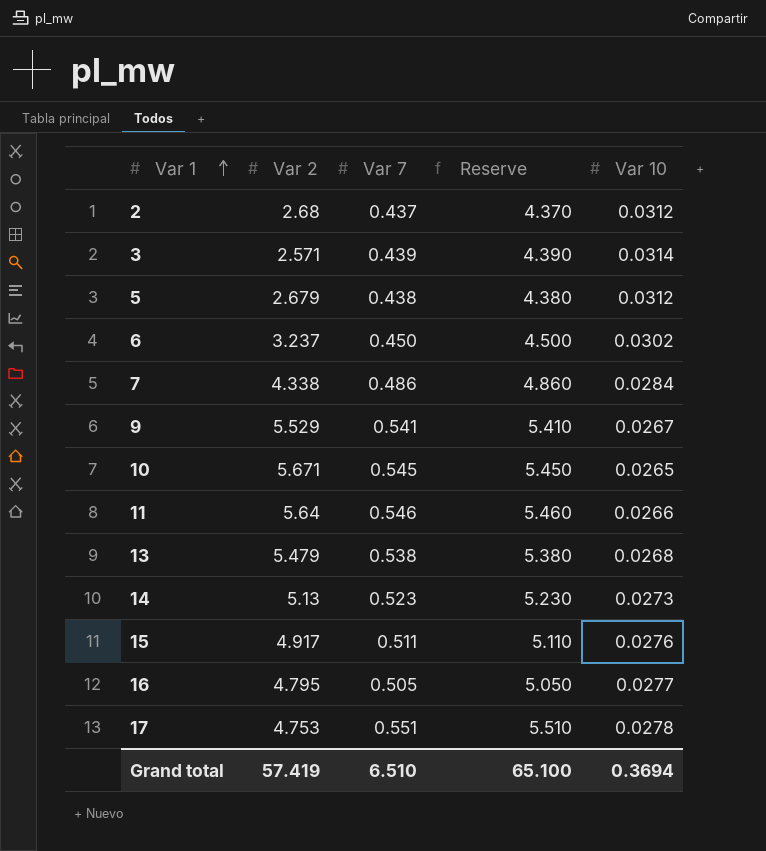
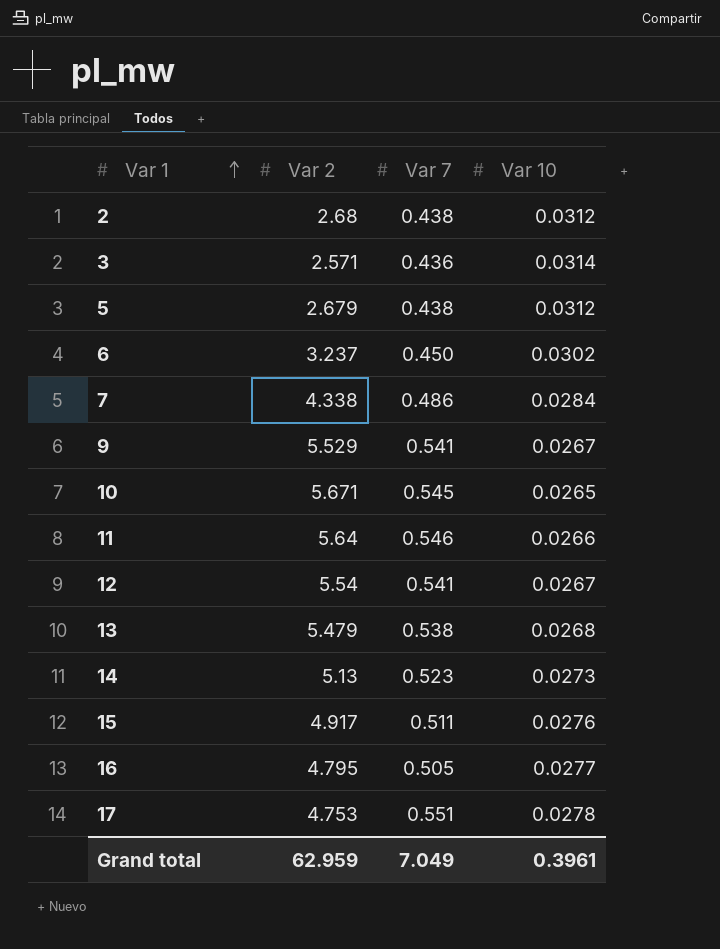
column Reserve | formula: [Var 7] * 10 -> none
2 | Var 7: 0.437 -> 0.438
3 | Var 7: 0.439 -> 0.436
row 12: none -> 5.54 | 0.541 | 0.0267
Grand total | Var 2: 57.419 -> 62.959
Grand total | Var 7: 6.510 -> 7.049
Grand total | Var 10: 0.3694 -> 0.3961

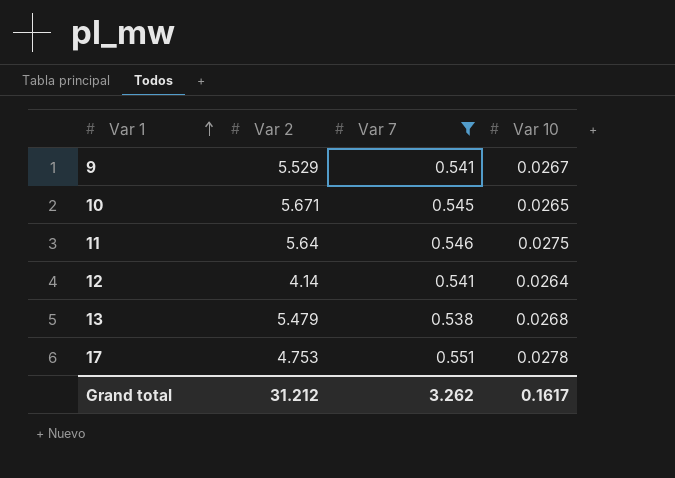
filter: none -> Var 7 >= 0.538
11 | Var 10: 0.0266 -> 0.0275
12 | Var 2: 5.54 -> 4.14
12 | Var 10: 0.0267 -> 0.0264
Grand total | Var 2: 62.959 -> 31.212
Grand total | Var 7: 7.049 -> 3.262
Grand total | Var 10: 0.3961 -> 0.1617

